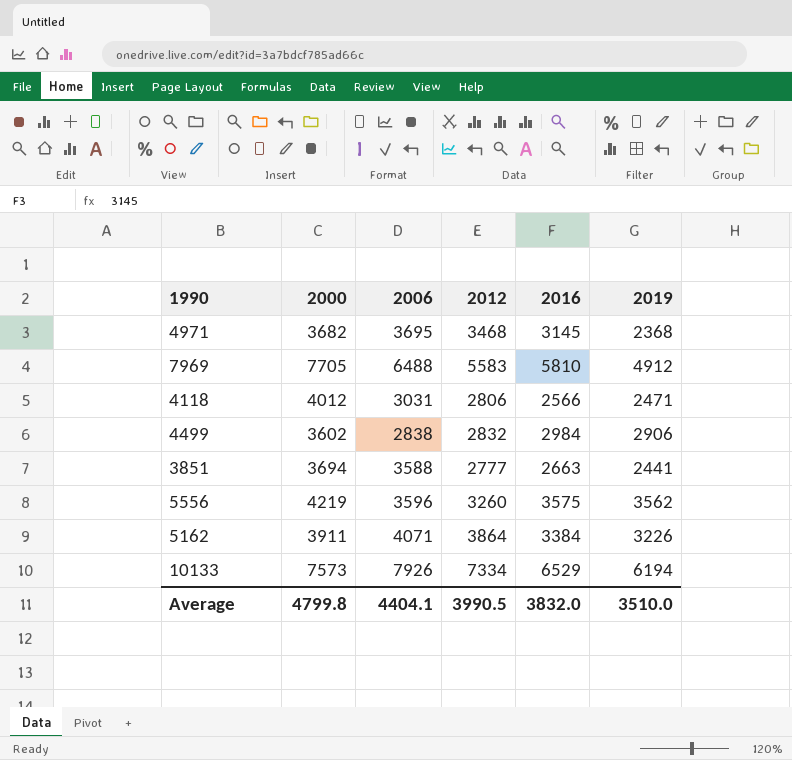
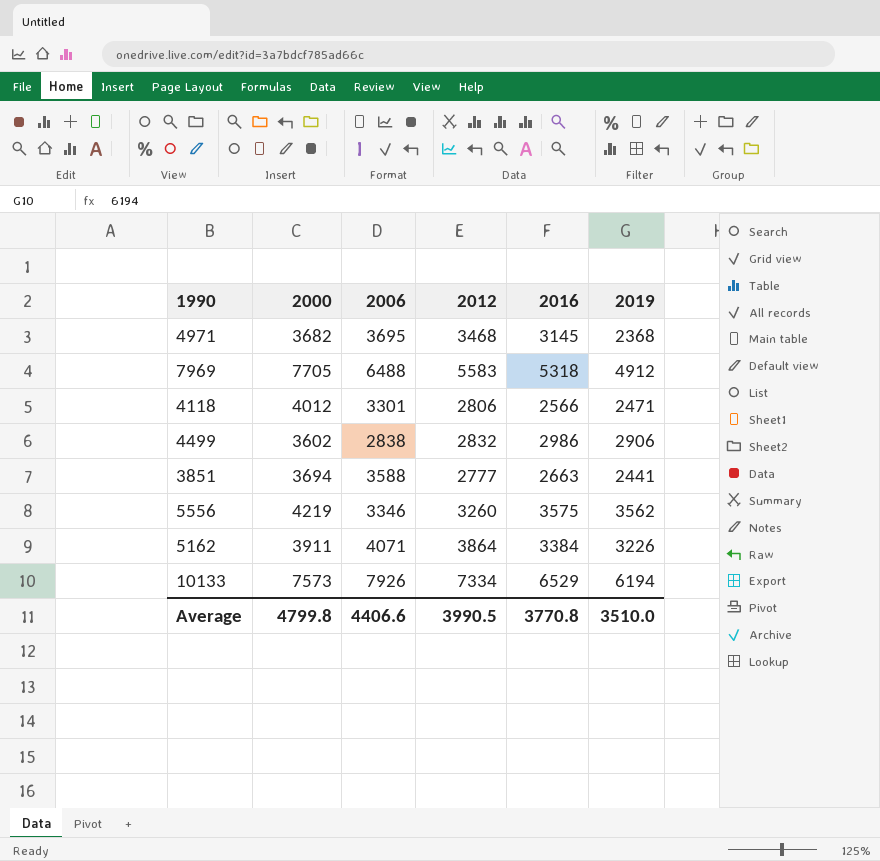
7969 | 2016: 5810 -> 5318
4118 | 2006: 3031 -> 3301
4499 | 2016: 2984 -> 2986
5556 | 2006: 3596 -> 3346
Average | 2006: 4404.1 -> 4406.6
Average | 2016: 3832.0 -> 3770.8

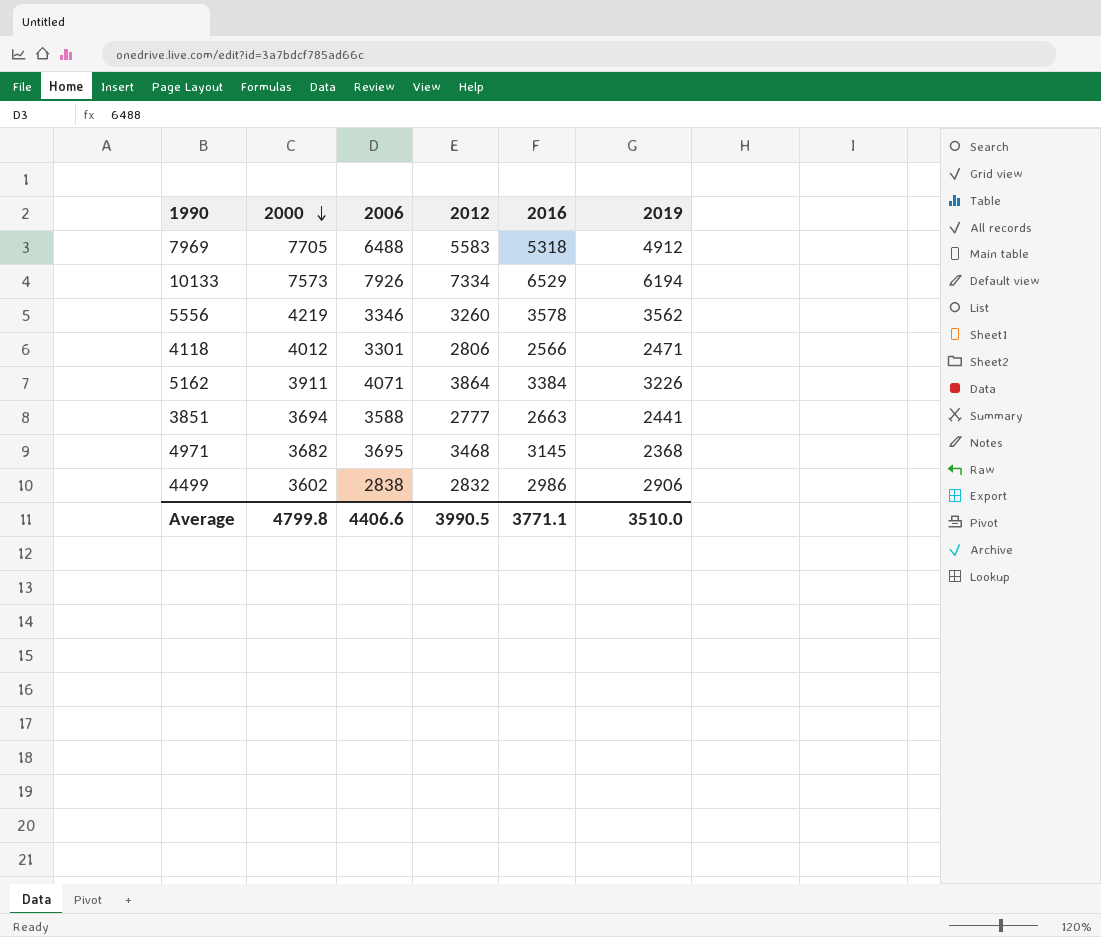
row order: none -> 2000 descending
5556 | 2016: 3575 -> 3578
Average | 2016: 3770.8 -> 3771.1

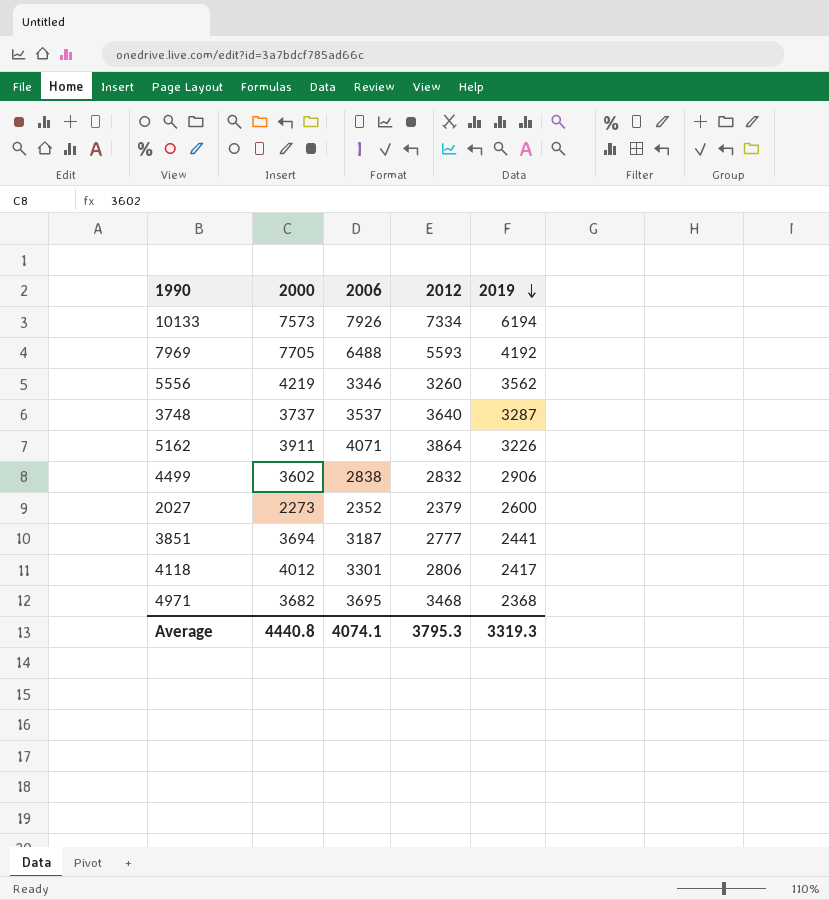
row order: 2000 descending -> 2019 descending
column 2016 | position: 5 -> none
7969 | 2012: 5583 -> 5593
7969 | 2019: 4912 -> 4192
row 3748: none -> 3737 | 3537 | 3640 | 3287
row 2027: none -> 2273 | 2352 | 2379 | 2600
3851 | 2006: 3588 -> 3187
4118 | 2019: 2471 -> 2417
Average | 2000: 4799.8 -> 4440.8
Average | 2006: 4406.6 -> 4074.1
Average | 2012: 3990.5 -> 3795.3
Average | 2019: 3510.0 -> 3319.3

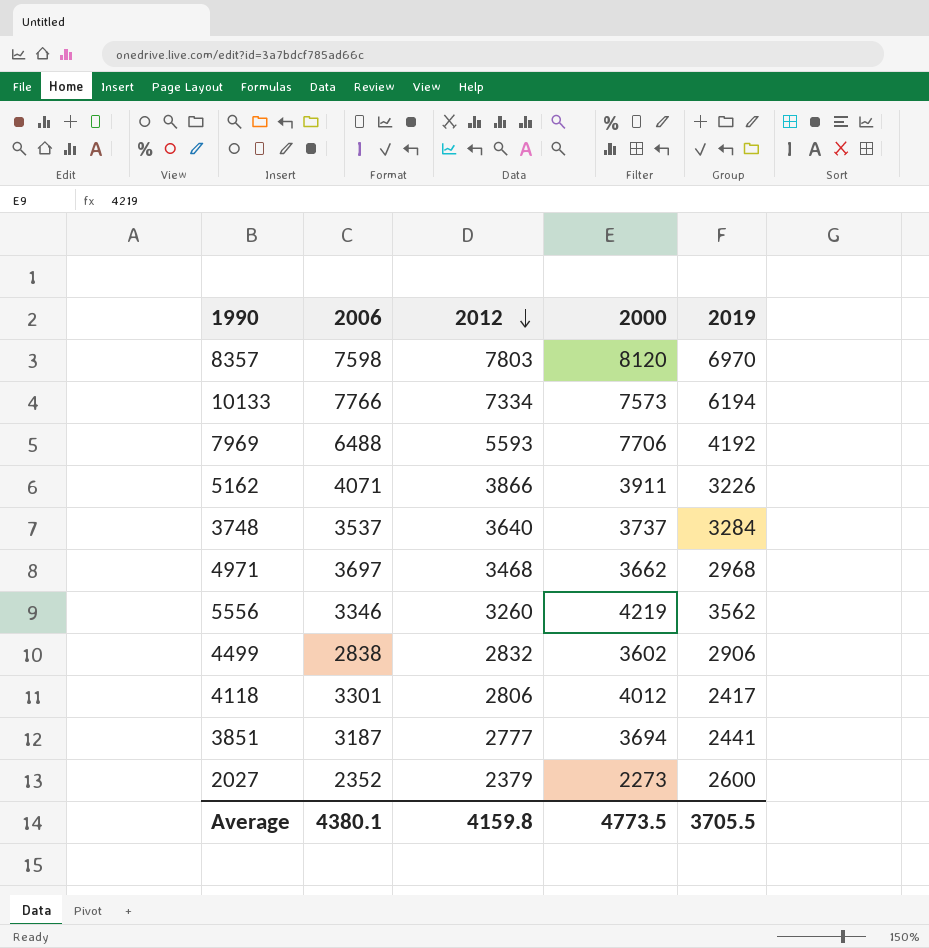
row order: 2019 descending -> 2012 descending
column 2000 | position: 2 -> 4
row 8357: none -> 7598 | 7803 | 8120 | 6970
10133 | 2006: 7926 -> 7766
7969 | 2000: 7705 -> 7706
5162 | 2012: 3864 -> 3866
3748 | 2019: 3287 -> 3284
4971 | 2006: 3695 -> 3697
4971 | 2000: 3682 -> 3662
4971 | 2019: 2368 -> 2968
Average | 2006: 4074.1 -> 4380.1
Average | 2012: 3795.3 -> 4159.8
Average | 2000: 4440.8 -> 4773.5
Average | 2019: 3319.3 -> 3705.5

